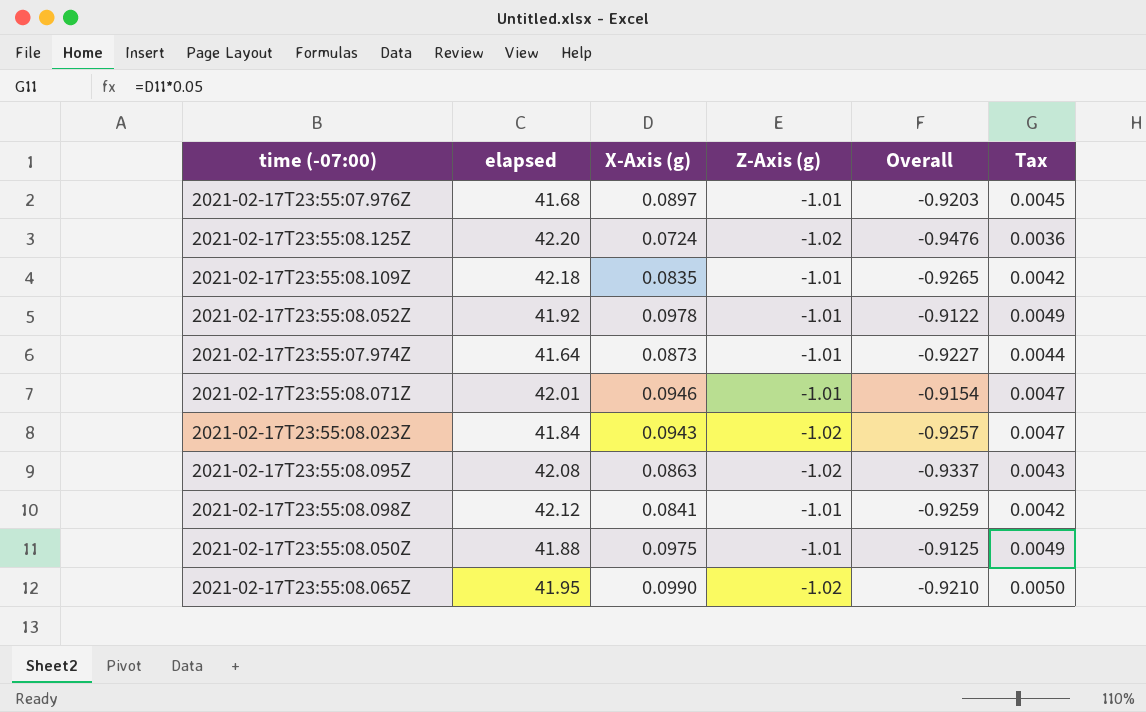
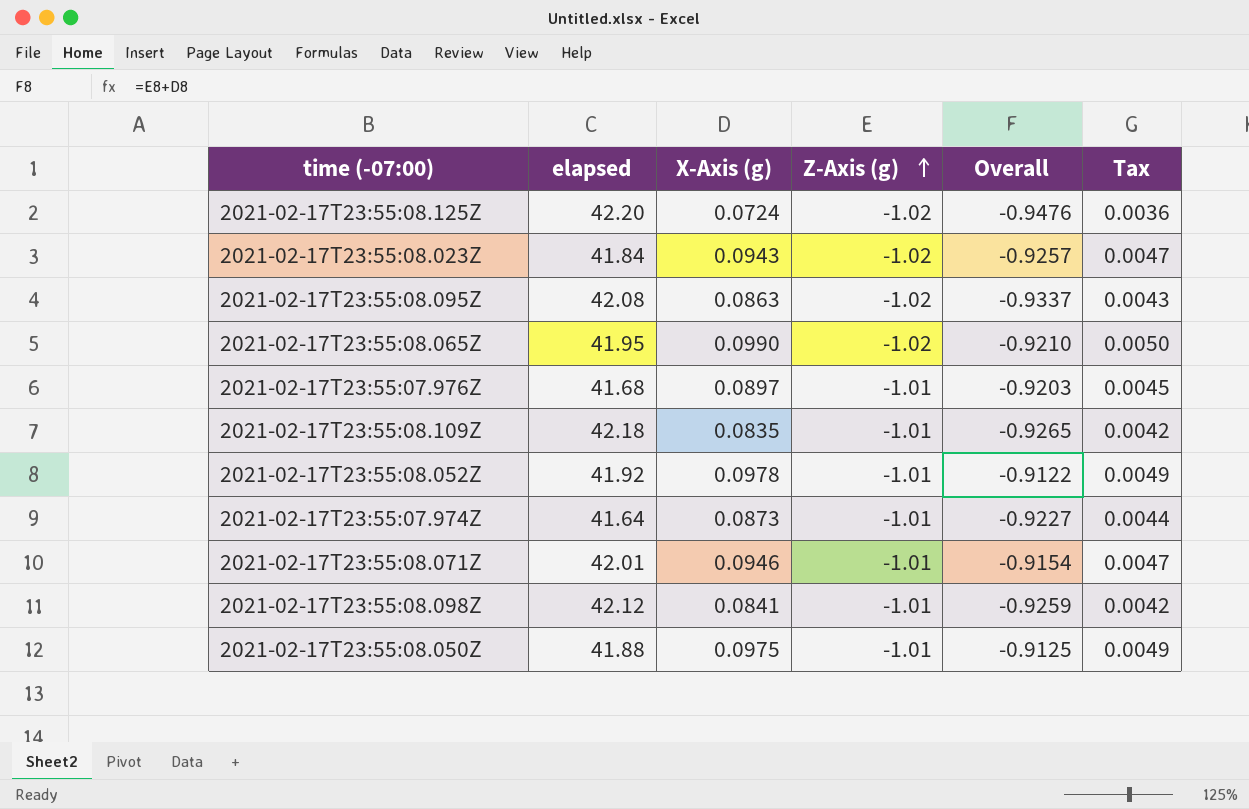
row order: none -> Z-Axis (g) ascending

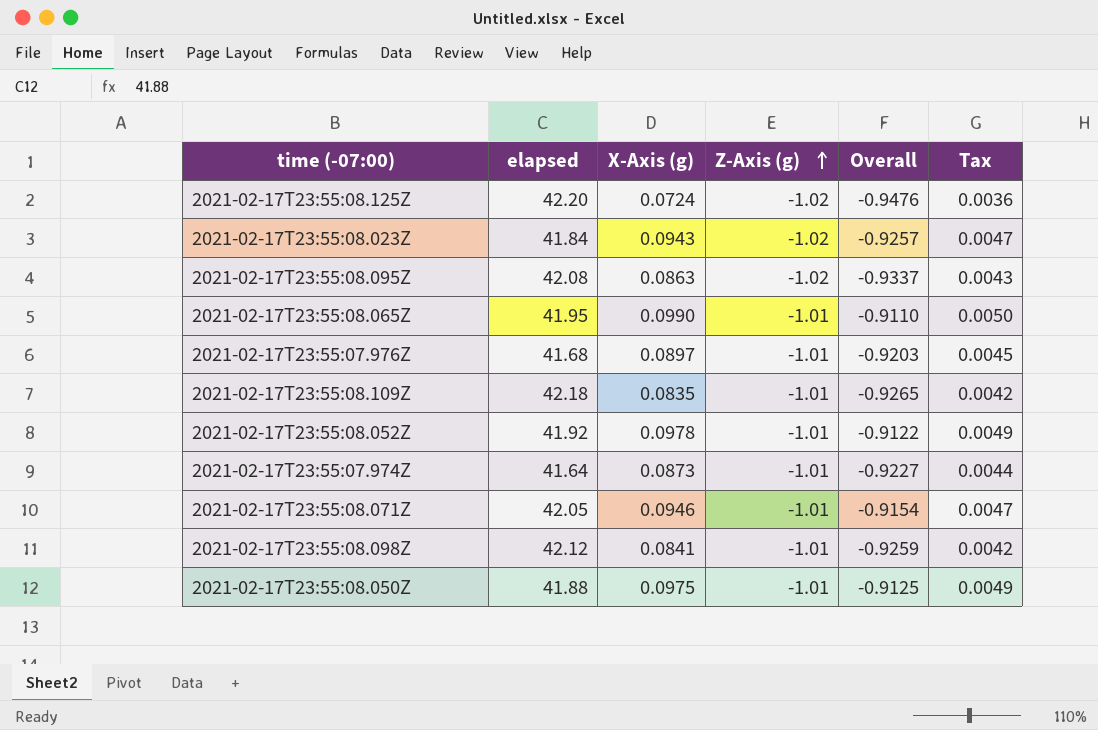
2021-02-17T23:55:08.065Z | Z-Axis (g): -1.02 -> -1.01
2021-02-17T23:55:08.065Z | Overall: -0.9210 -> -0.9110
2021-02-17T23:55:08.071Z | elapsed: 42.01 -> 42.05

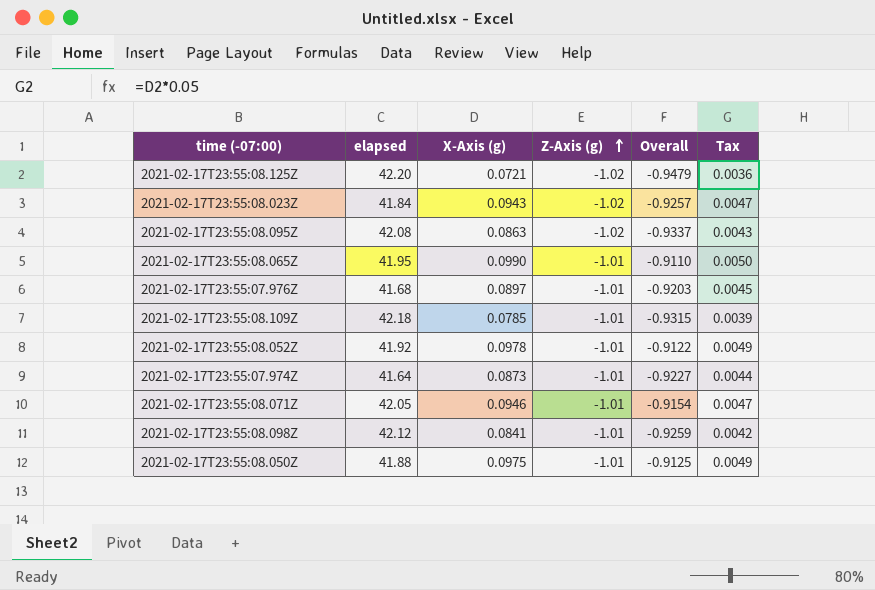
2021-02-17T23:55:08.125Z | X-Axis (g): 0.0724 -> 0.0721
2021-02-17T23:55:08.125Z | Overall: -0.9476 -> -0.9479
2021-02-17T23:55:08.109Z | X-Axis (g): 0.0835 -> 0.0785
2021-02-17T23:55:08.109Z | Overall: -0.9265 -> -0.9315
2021-02-17T23:55:08.109Z | Tax: 0.0042 -> 0.0039

